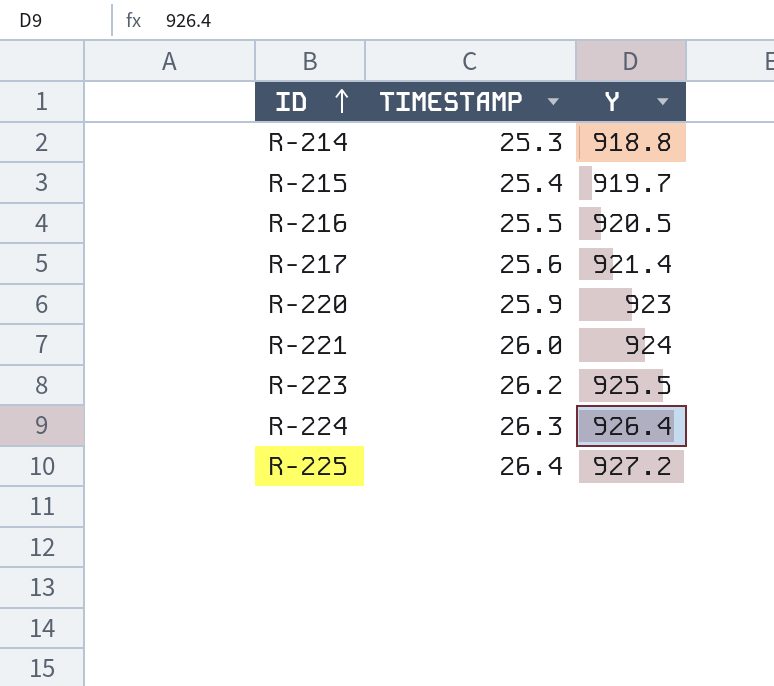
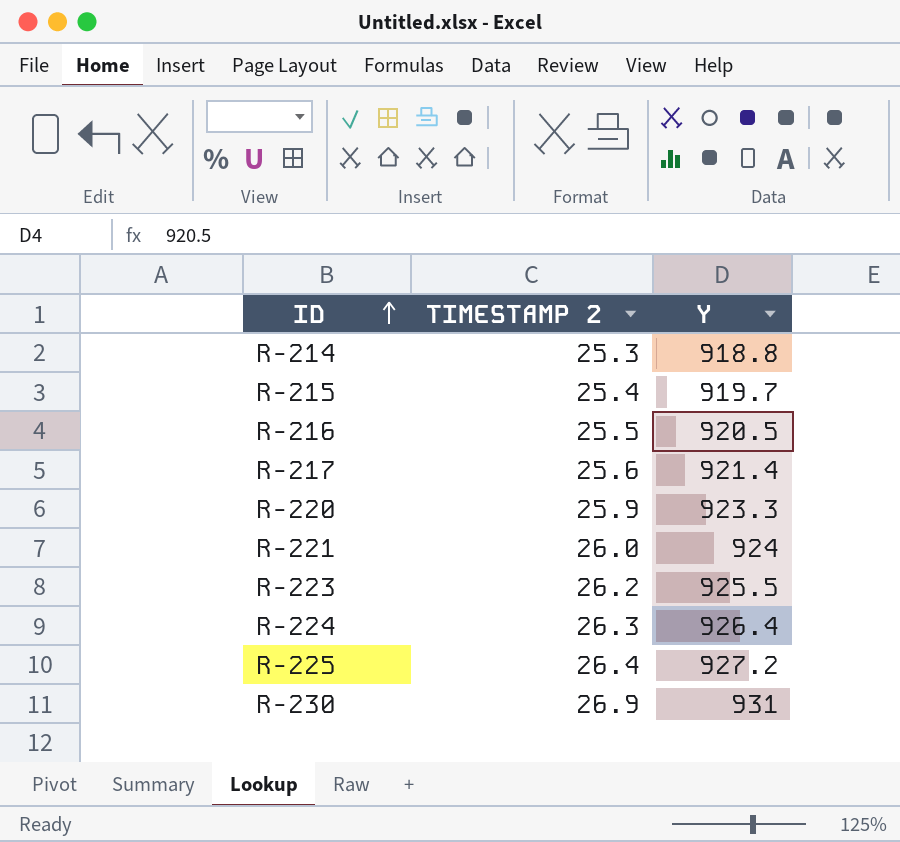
column name: TIMESTAMP -> TIMESTAMP 2
R-220 | Y: 923 -> 923.3
row R-230: none -> 26.9 | 931

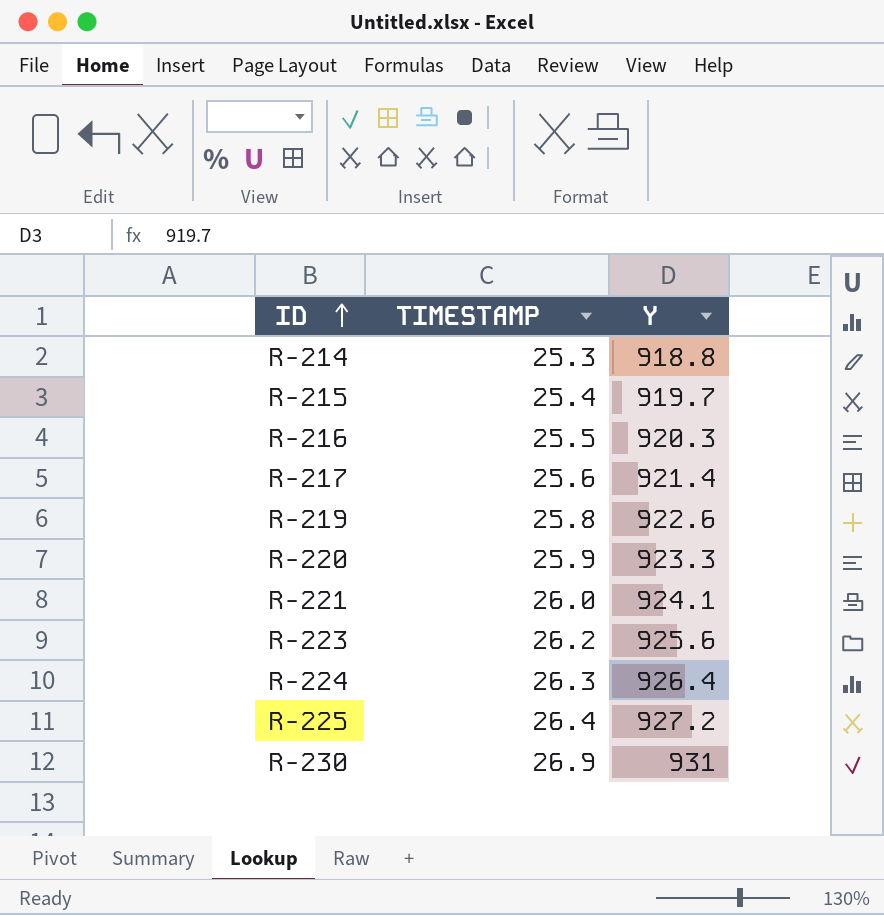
column name: TIMESTAMP 2 -> TIMESTAMP
R-216 | Y: 920.5 -> 920.3
row R-219: none -> 25.8 | 922.6
R-221 | Y: 924 -> 924.1
R-223 | Y: 925.5 -> 925.6

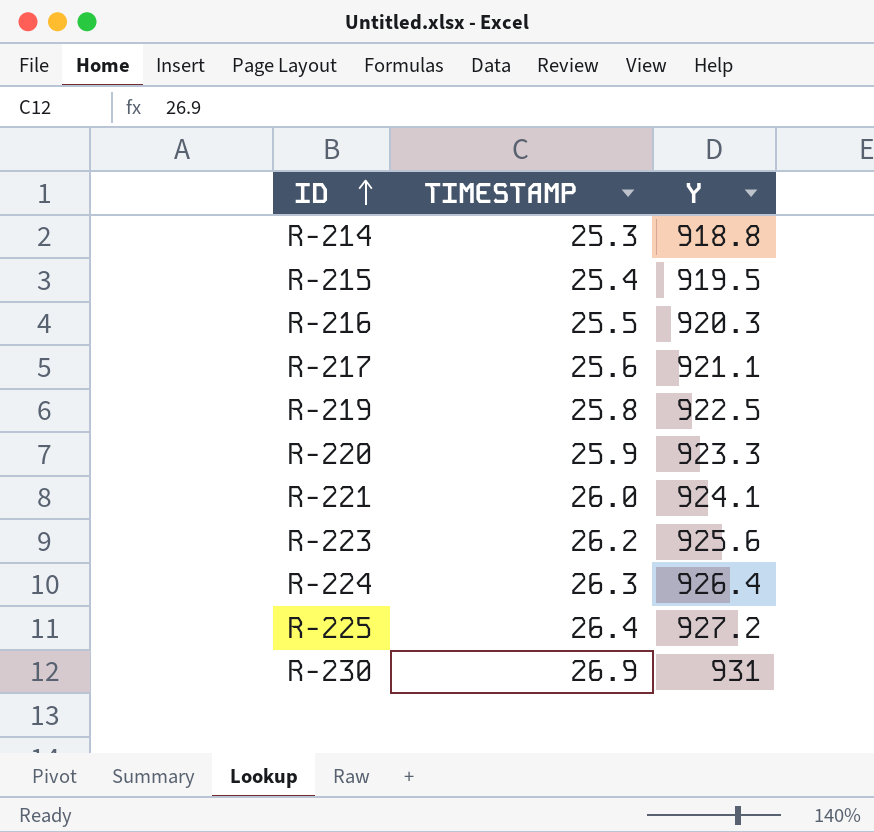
R-215 | Y: 919.7 -> 919.5
R-217 | Y: 921.4 -> 921.1
R-219 | Y: 922.6 -> 922.5

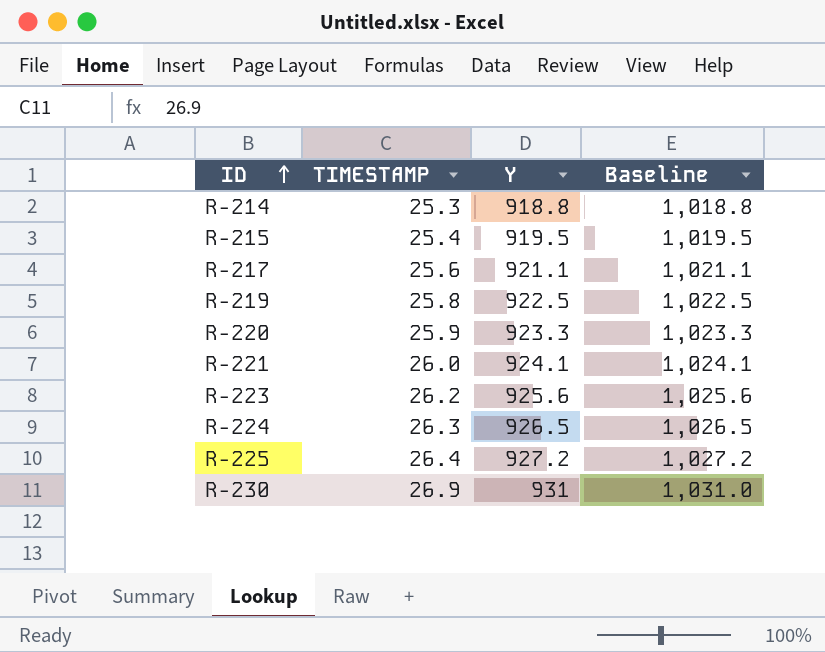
column Baseline | formula: none -> [Y] + 100
row R-216: 25.5 | 920.3 -> none
R-224 | Y: 926.4 -> 926.5

